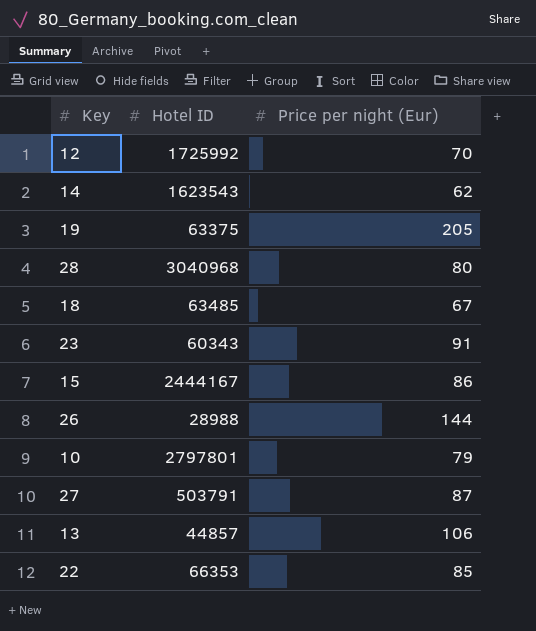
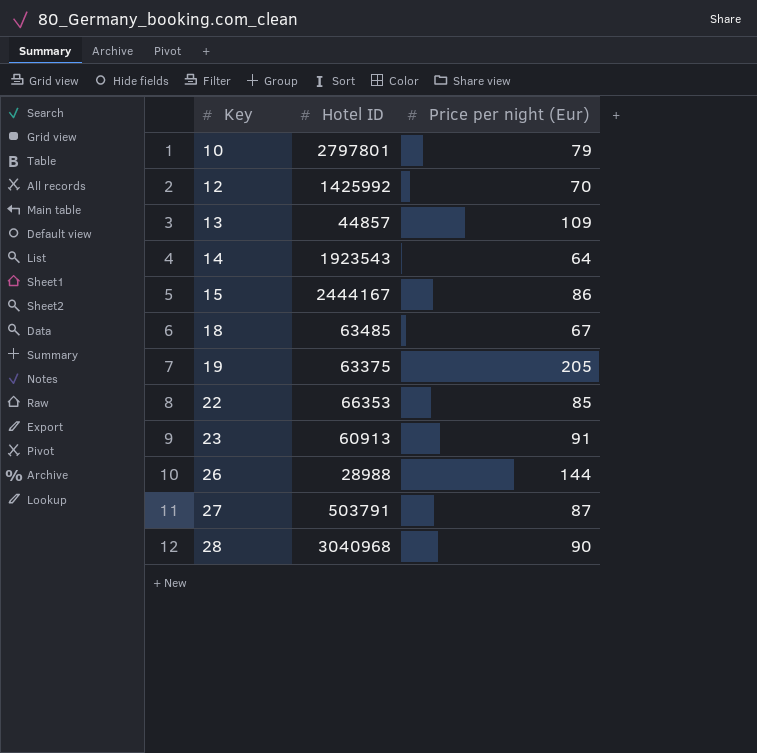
row order: none -> Key ascending
12 | Hotel ID: 1725992 -> 1425992
13 | Price per night (Eur): 106 -> 109
14 | Hotel ID: 1623543 -> 1923543
14 | Price per night (Eur): 62 -> 64
23 | Hotel ID: 60343 -> 60913
28 | Price per night (Eur): 80 -> 90

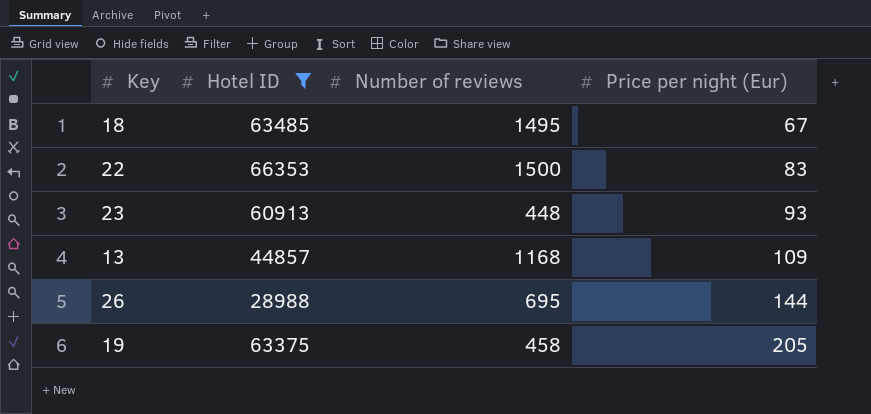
filter: none -> Hotel ID <= 66353
row order: Key ascending -> Price per night (Eur) ascending
column Number of reviews | position: none -> 3
22 | Price per night (Eur): 85 -> 83
23 | Price per night (Eur): 91 -> 93

